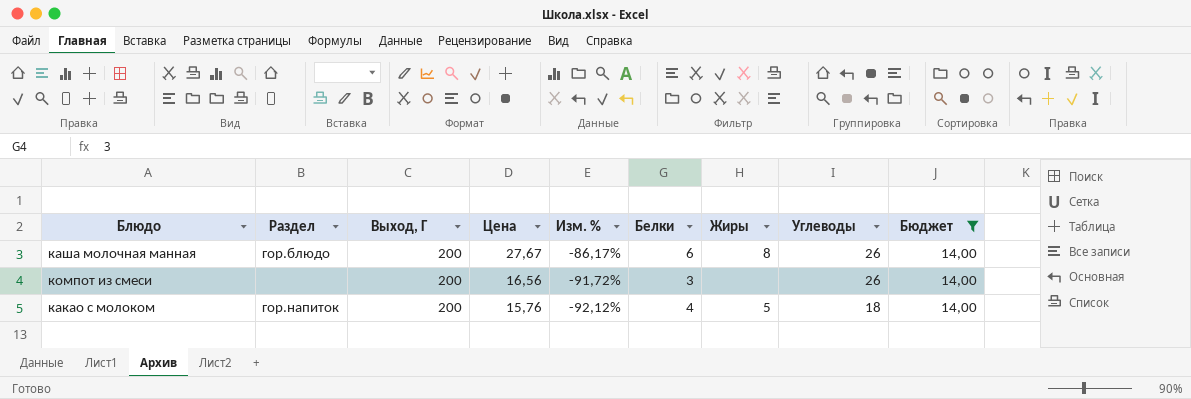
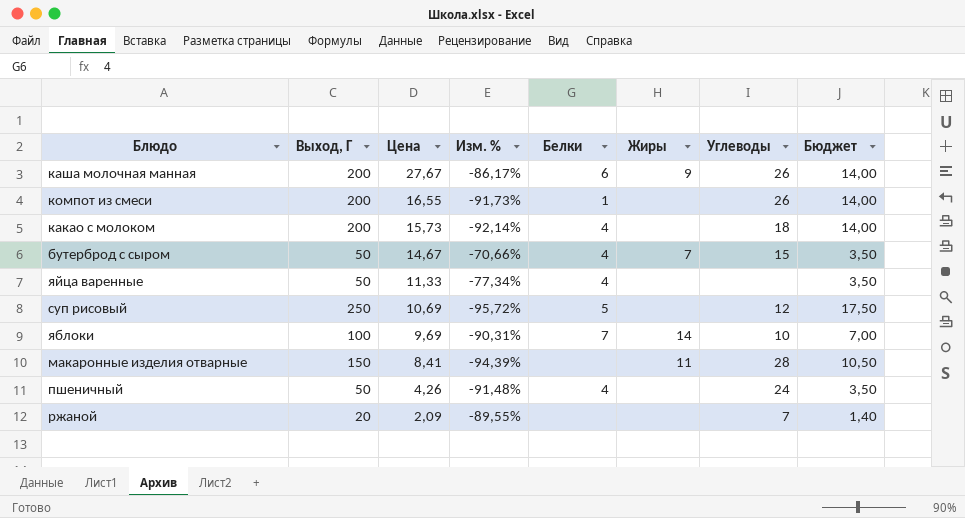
filter: Бюджет = 14,00 -> none
column Раздел | position: 2 -> none
каша молочная манная | Жиры: 8 -> 9
компот из смеси | Цена: 16,56 -> 16,55
компот из смеси | Изм. %: -91,72% -> -91,73%
компот из смеси | Белки: 3 -> 1
какао с молоком | Цена: 15,76 -> 15,73
какао с молоком | Изм. %: -92,12% -> -92,14%
какао с молоком | Жиры: 5 -> none

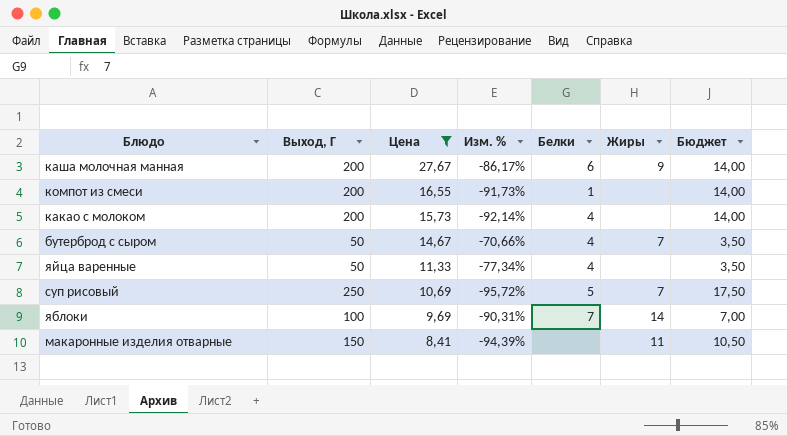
filter: none -> Цена >= 8,41
column Углеводы | position: 7 -> none
суп рисовый | Жиры: none -> 7

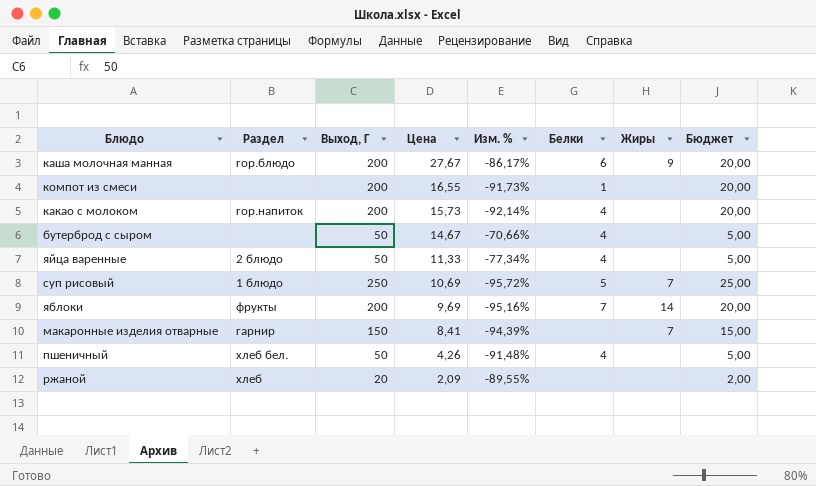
filter: Цена >= 8,41 -> none
column Раздел | position: none -> 2
column Бюджет | formula: [Выход, Г] * 0,07 -> [Выход, Г] * 0,1
бутерброд с сыром | Жиры: 7 -> none
яблоки | Выход, Г: 100 -> 200
яблоки | Изм. %: -90,31% -> -95,16%
макаронные изделия отварные | Жиры: 11 -> 7

